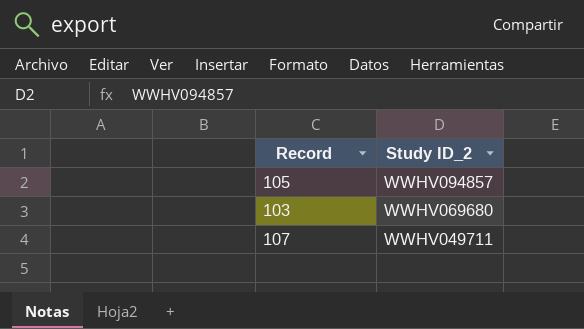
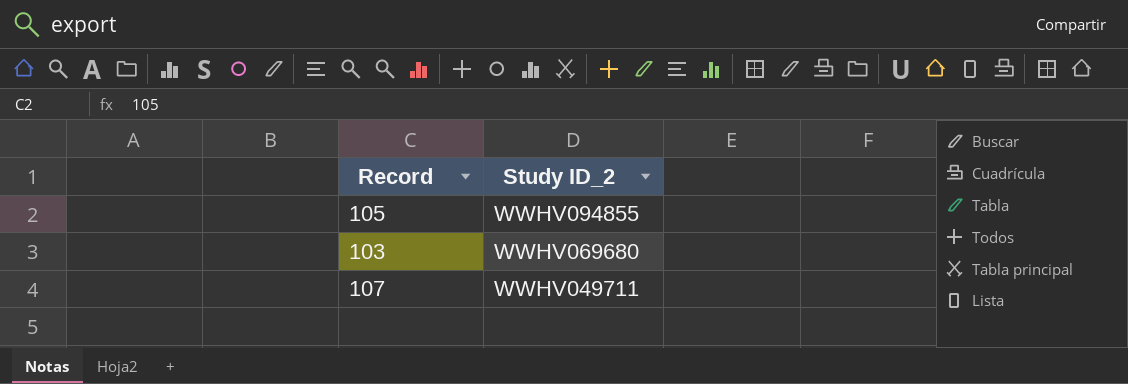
105 | Study ID_2: WWHV094857 -> WWHV094855

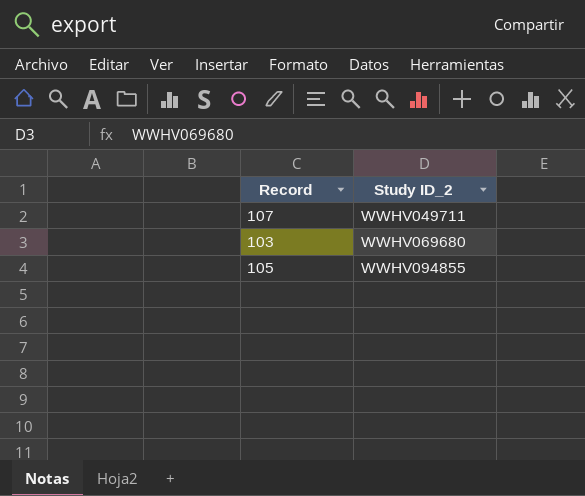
row order: Study ID_2 descending -> Study ID_2 ascending

